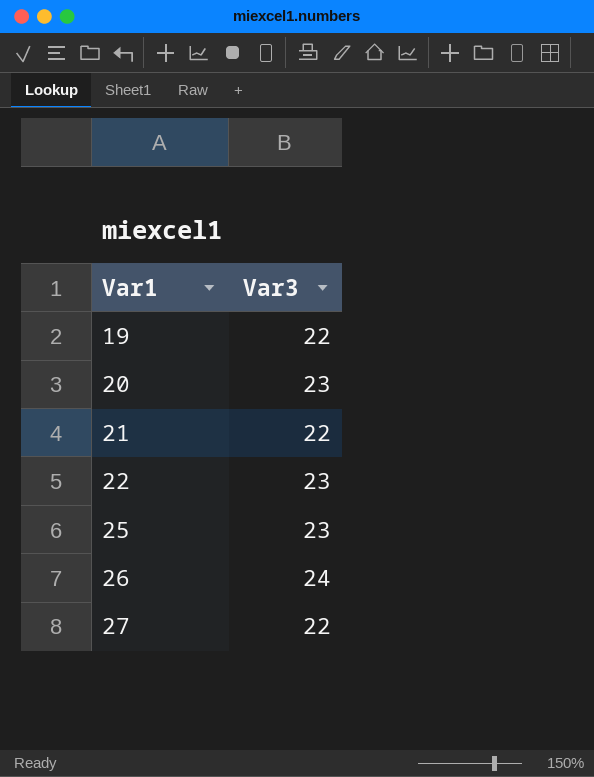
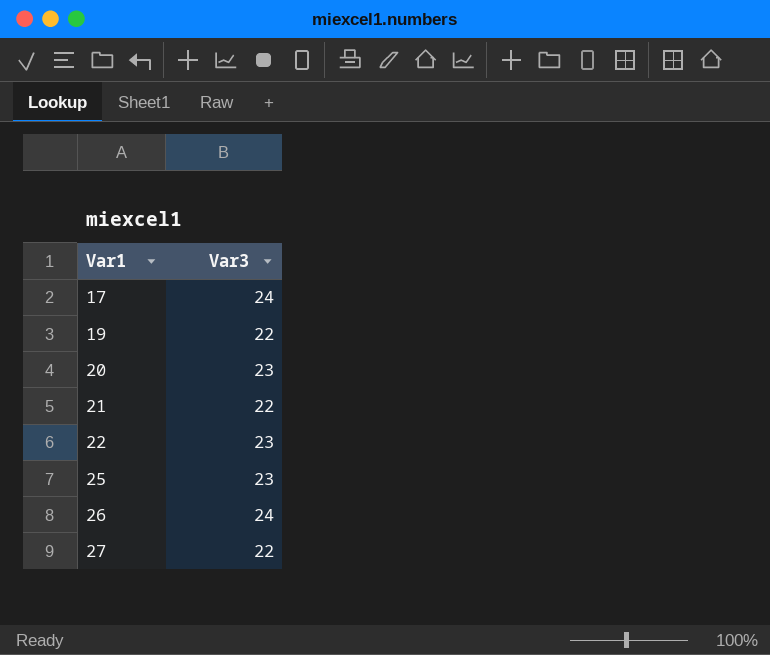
row 17: none -> 24

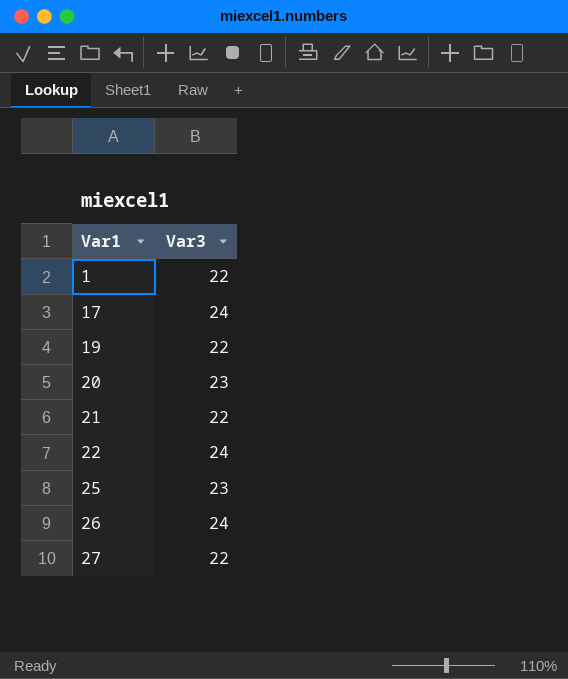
row 1: none -> 22
22 | Var3: 23 -> 24

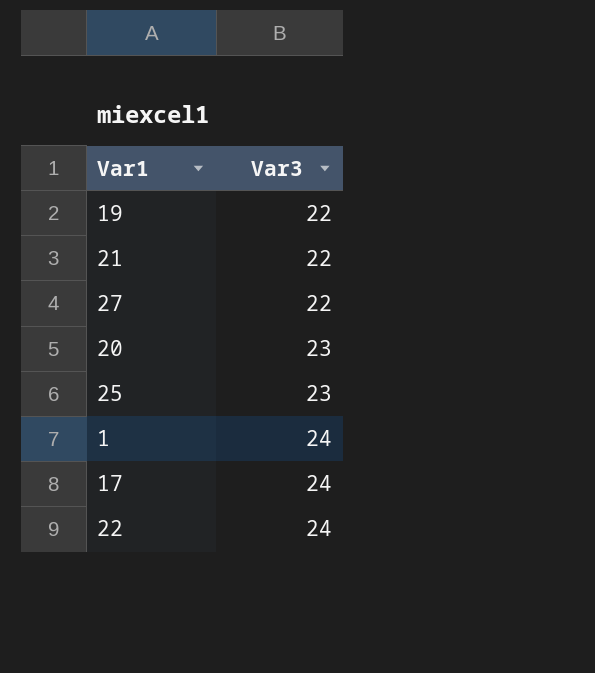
row order: Var1 ascending -> Var3 ascending
row 26: 24 -> none
1 | Var3: 22 -> 24

